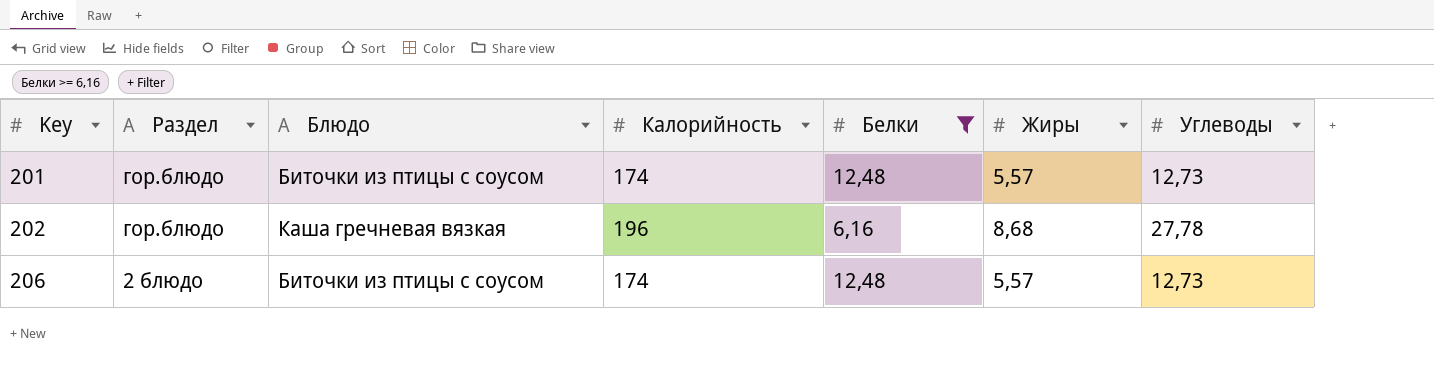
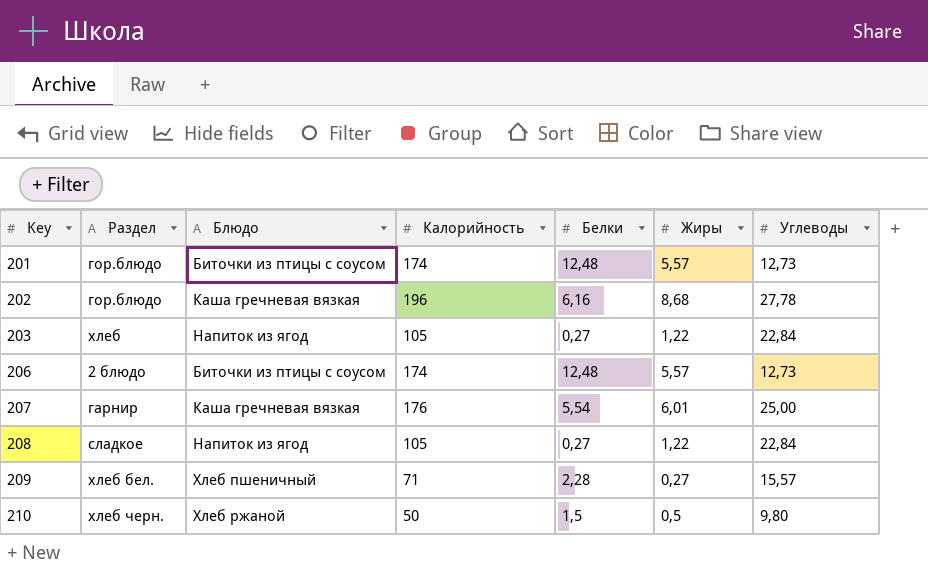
filter: Белки >= 6,16 -> none

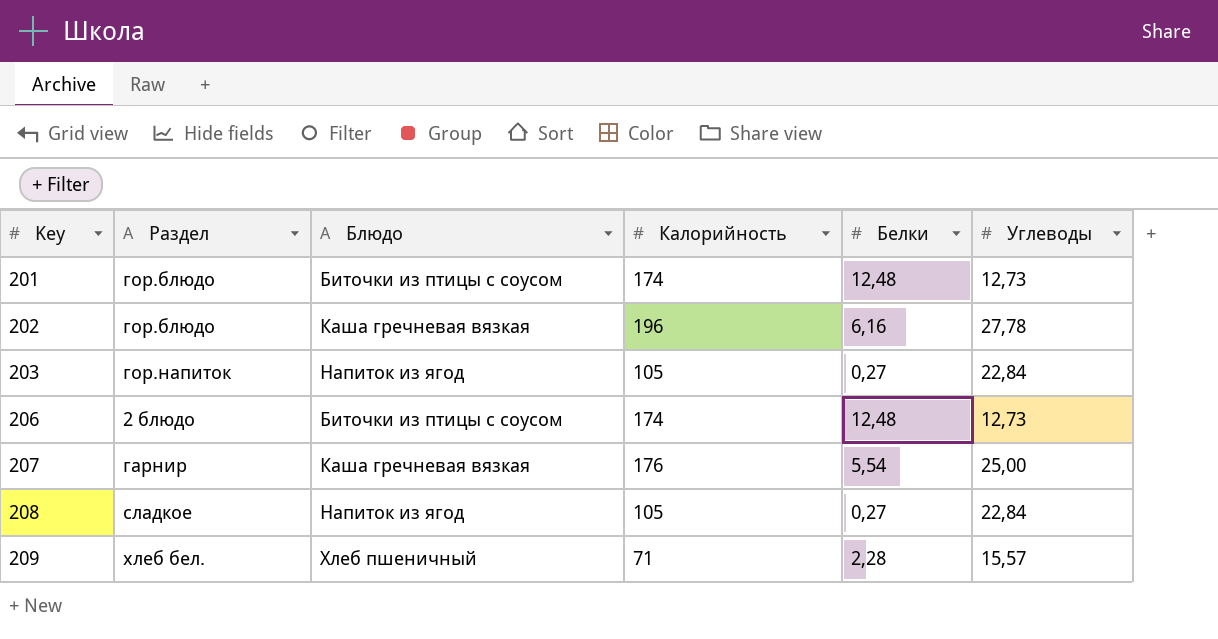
column Жиры | position: 6 -> none
row 210: хлеб черн. | Хлеб ржаной | 50 | 1,5 | 0,5 | 9,80 -> none
203 | Раздел: хлеб -> гор.напиток

